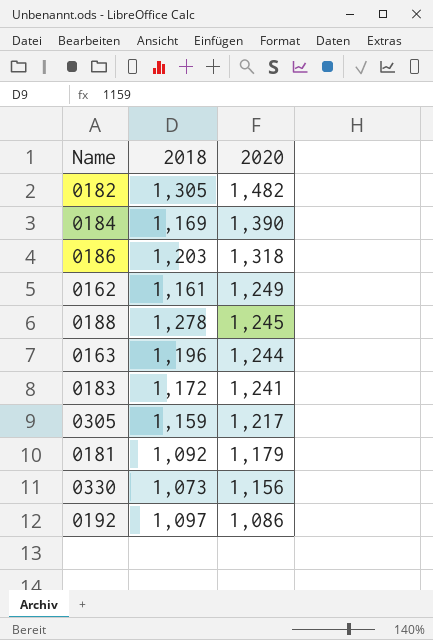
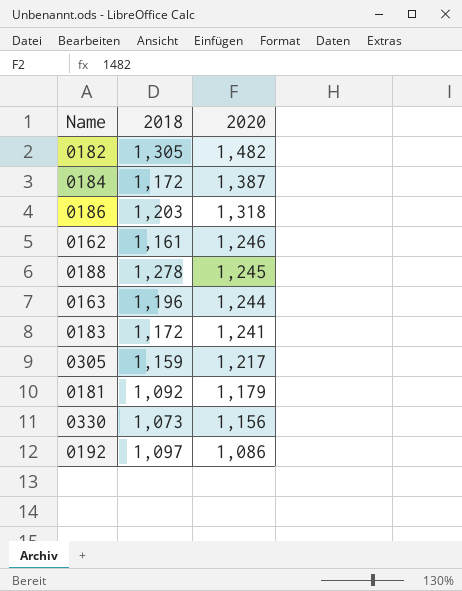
0184 | 2018: 1,169 -> 1,172
0184 | 2020: 1,390 -> 1,387
0162 | 2020: 1,249 -> 1,246

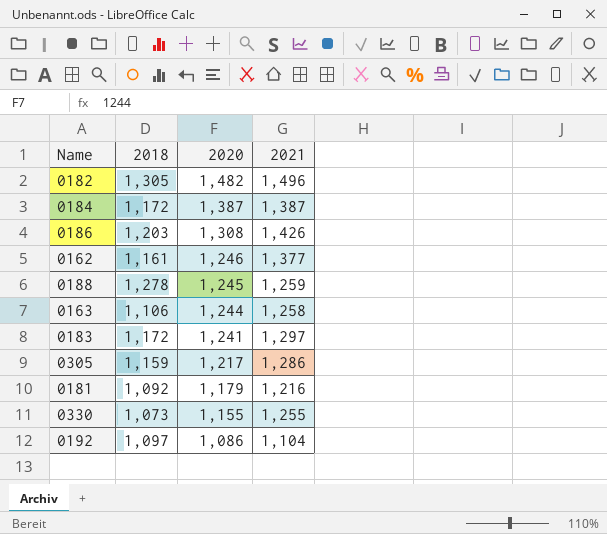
column 2021 | position: none -> 4
0186 | 2020: 1,318 -> 1,308
0163 | 2018: 1,196 -> 1,106
0330 | 2020: 1,156 -> 1,155

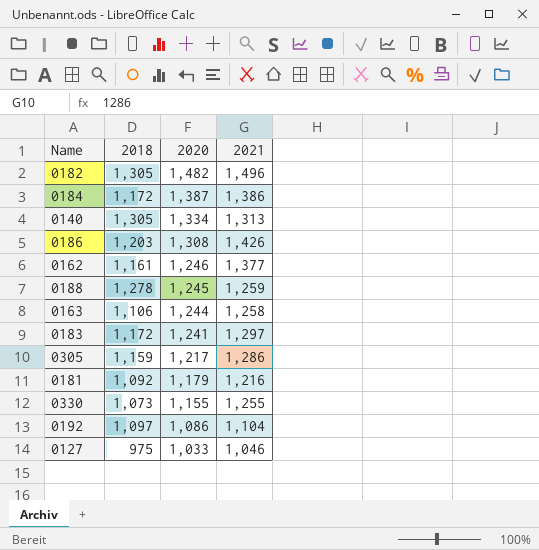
0184 | 2021: 1,387 -> 1,386
row 0140: none -> 1,305 | 1,334 | 1,313
row 0127: none -> 975 | 1,033 | 1,046

